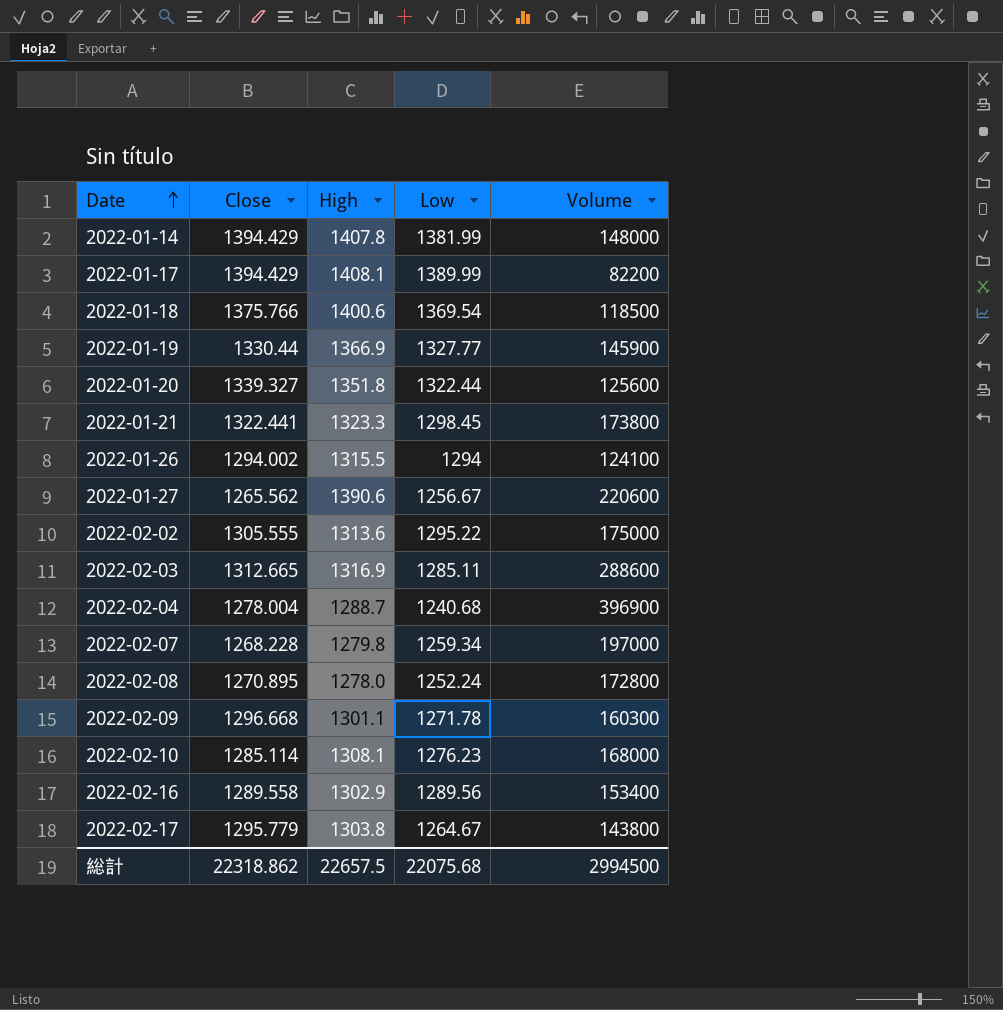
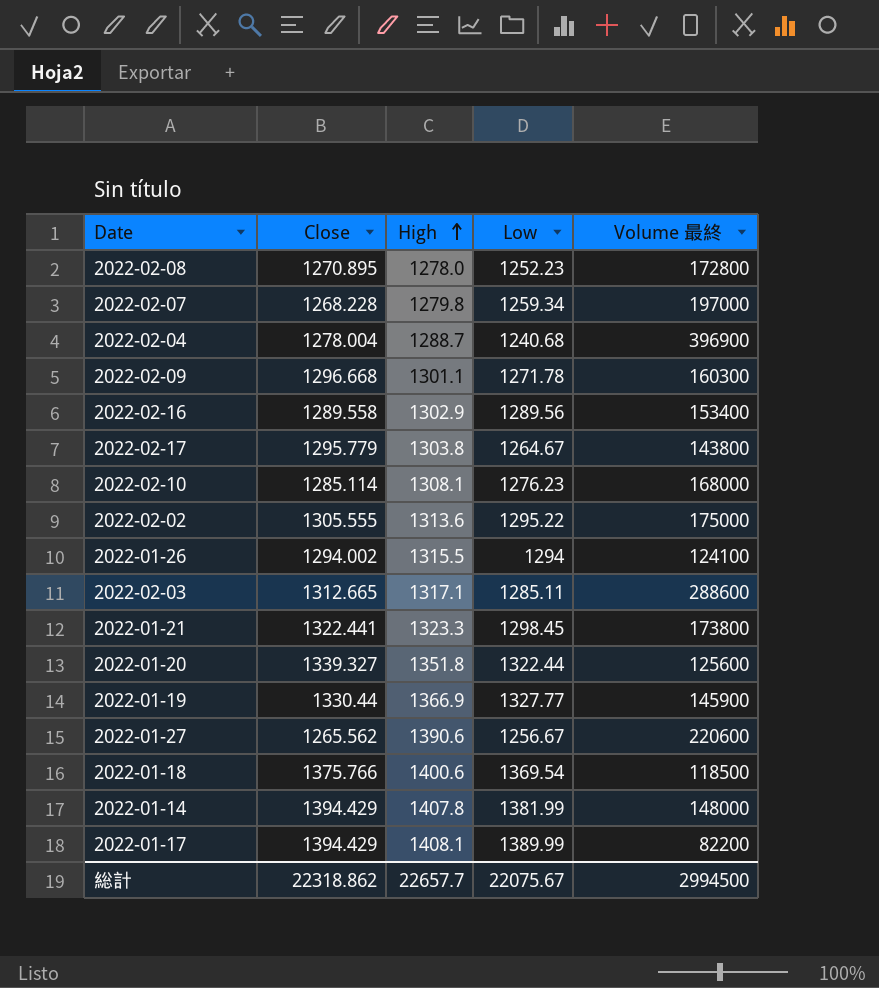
row order: Date ascending -> High ascending
column name: Volume -> Volume 最終
2022-02-08 | Low: 1252.24 -> 1252.23
2022-02-03 | High: 1316.9 -> 1317.1
総計 | High: 22657.5 -> 22657.7
総計 | Low: 22075.68 -> 22075.67

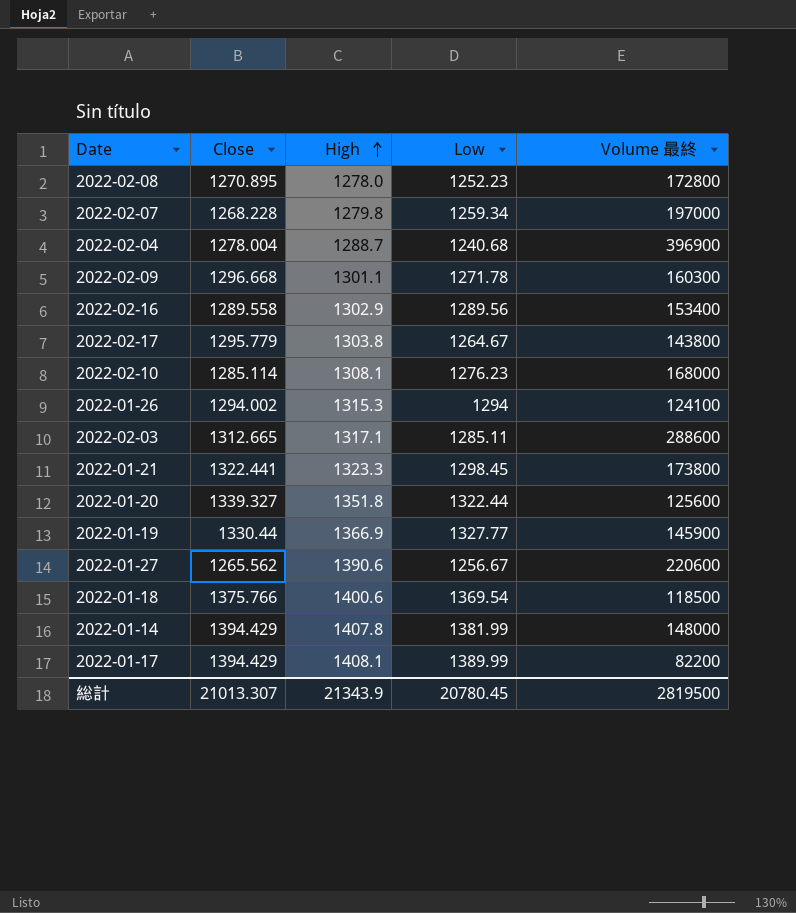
row 2022-02-02: 1305.555 | 1313.6 | 1295.22 | 175000 -> none
2022-01-26 | High: 1315.5 -> 1315.3
総計 | Close: 22318.862 -> 21013.307
総計 | High: 22657.7 -> 21343.9
総計 | Low: 22075.67 -> 20780.45
総計 | Volume 最終: 2994500 -> 2819500

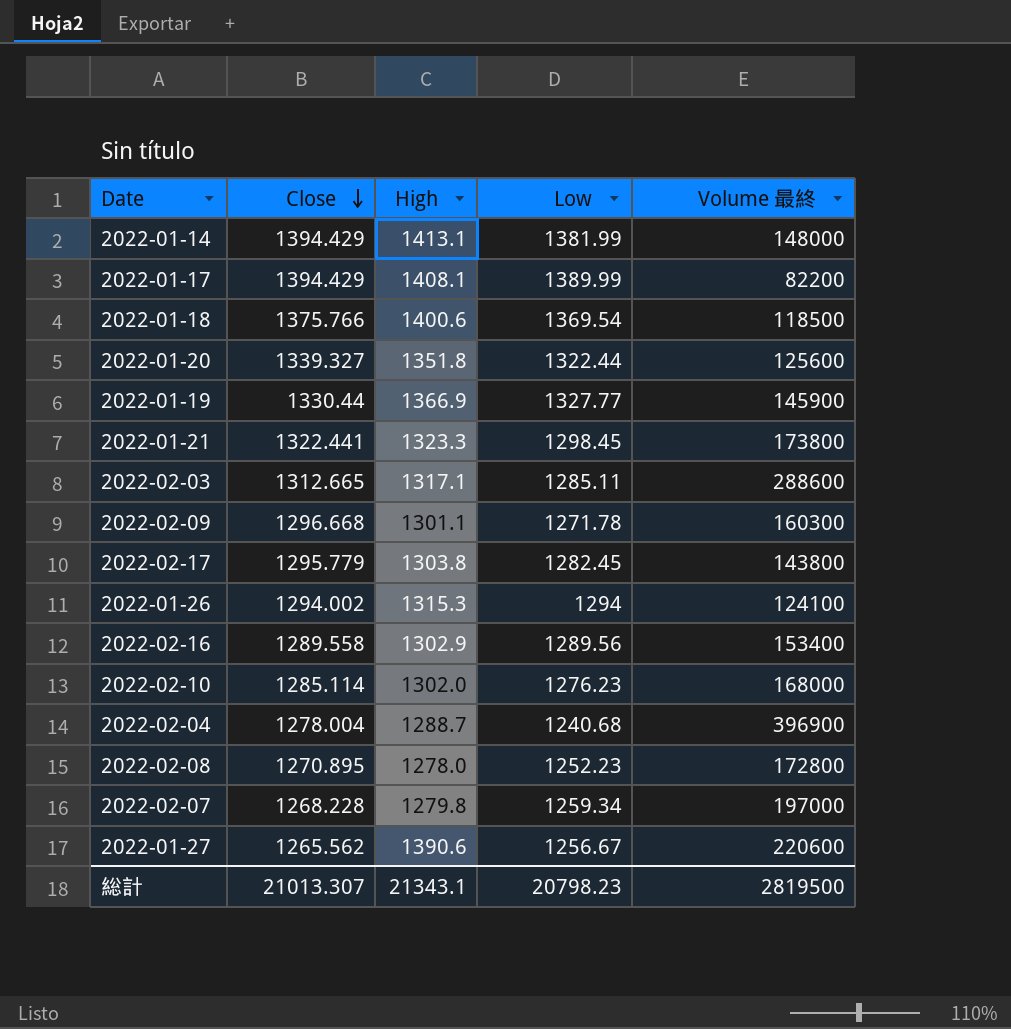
row order: High ascending -> Close descending
2022-01-14 | High: 1407.8 -> 1413.1
2022-02-17 | Low: 1264.67 -> 1282.45
2022-02-10 | High: 1308.1 -> 1302.0
総計 | High: 21343.9 -> 21343.1
総計 | Low: 20780.45 -> 20798.23

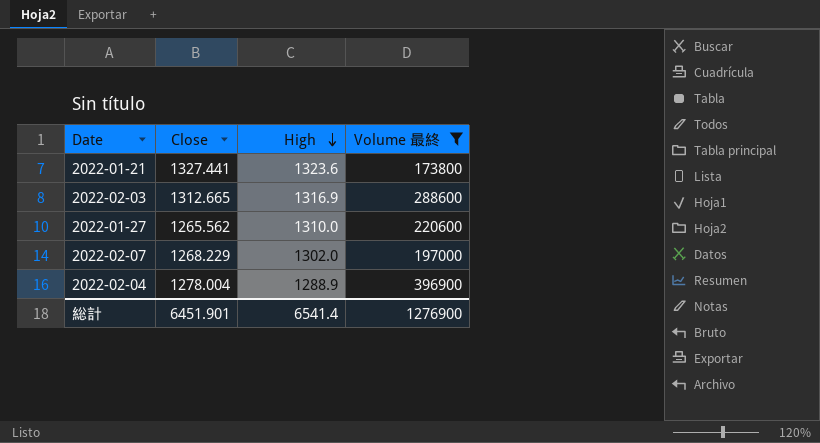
filter: none -> Volume 最終 >= 173800
row order: Close descending -> High descending
column Low | position: 4 -> none
2022-01-21 | Close: 1322.441 -> 1327.441
2022-01-21 | High: 1323.3 -> 1323.6
2022-02-03 | High: 1317.1 -> 1316.9
2022-01-27 | High: 1390.6 -> 1310.0
2022-02-07 | Close: 1268.228 -> 1268.229
2022-02-07 | High: 1279.8 -> 1302.0
2022-02-04 | High: 1288.7 -> 1288.9
総計 | Close: 21013.307 -> 6451.901
総計 | High: 21343.1 -> 6541.4
総計 | Volume 最終: 2819500 -> 1276900

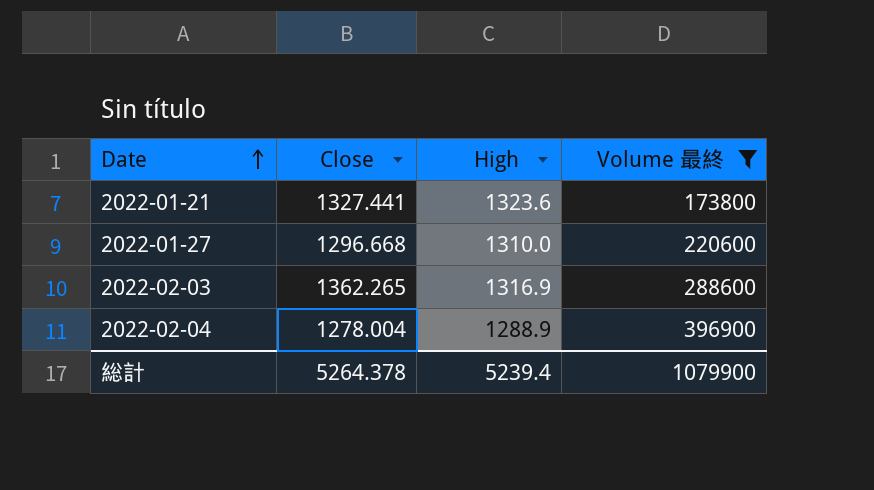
row order: High descending -> Date ascending
row 2022-02-07: 1268.229 | 1302.0 | 197000 -> none
2022-01-27 | Close: 1265.562 -> 1296.668
2022-02-03 | Close: 1312.665 -> 1362.265
総計 | Close: 6451.901 -> 5264.378
総計 | High: 6541.4 -> 5239.4
総計 | Volume 最終: 1276900 -> 1079900

